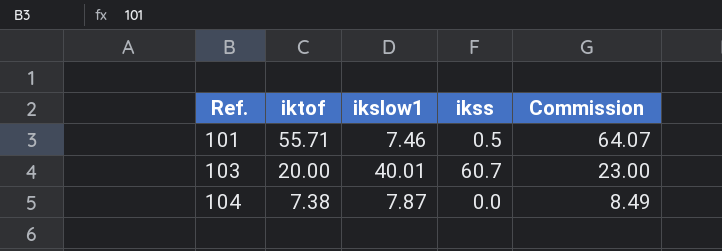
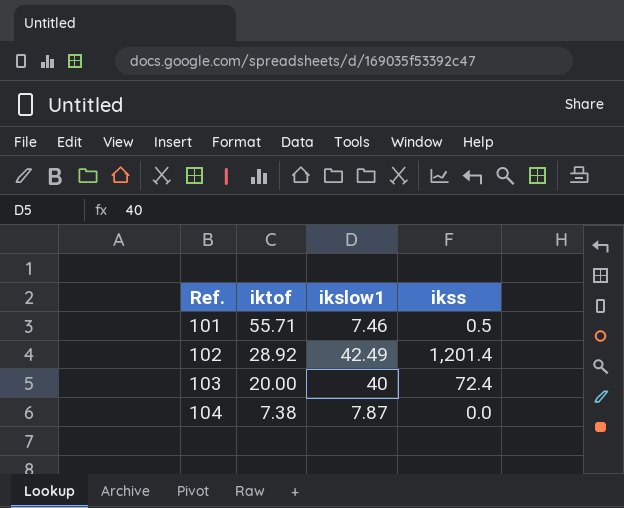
column Commission | formula: [iktof] * 1.15 -> none
row 102: none -> 28.92 | 42.49 | 1,201.4
103 | ikslow1: 40.01 -> 40
103 | ikss: 60.7 -> 72.4

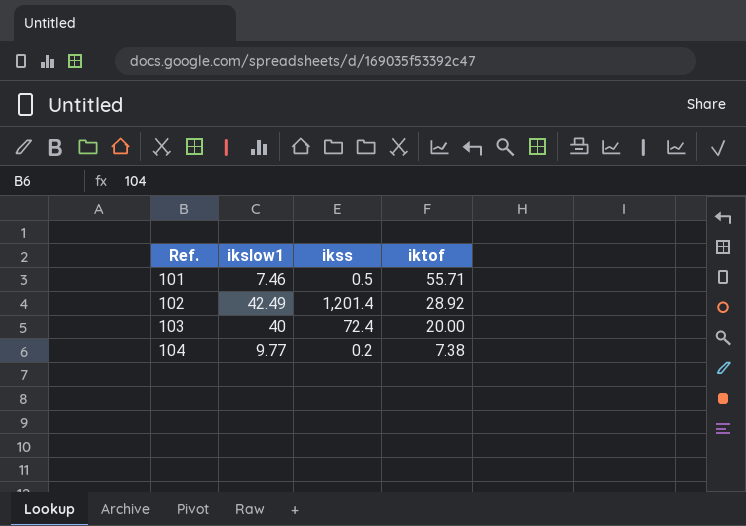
column iktof | position: 2 -> 4
104 | ikslow1: 7.87 -> 9.77
104 | ikss: 0.0 -> 0.2

